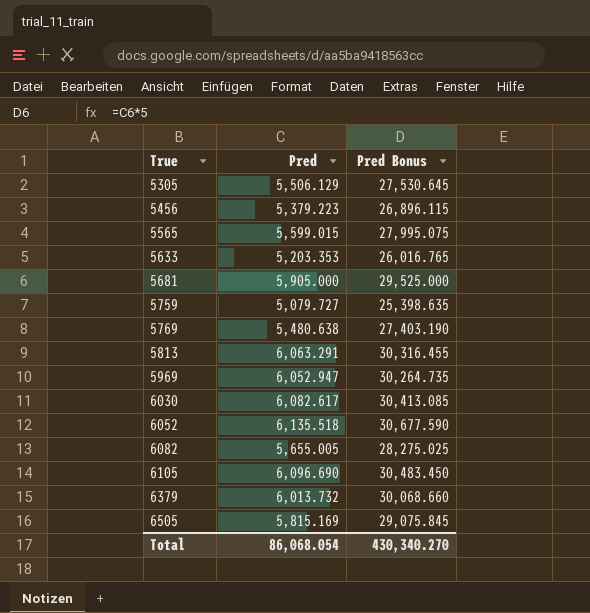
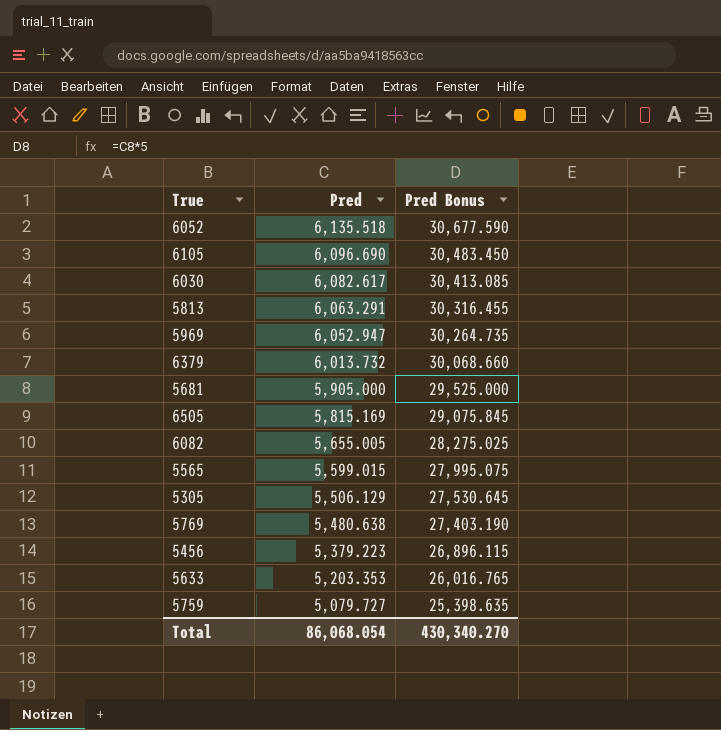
row order: True ascending -> Pred descending

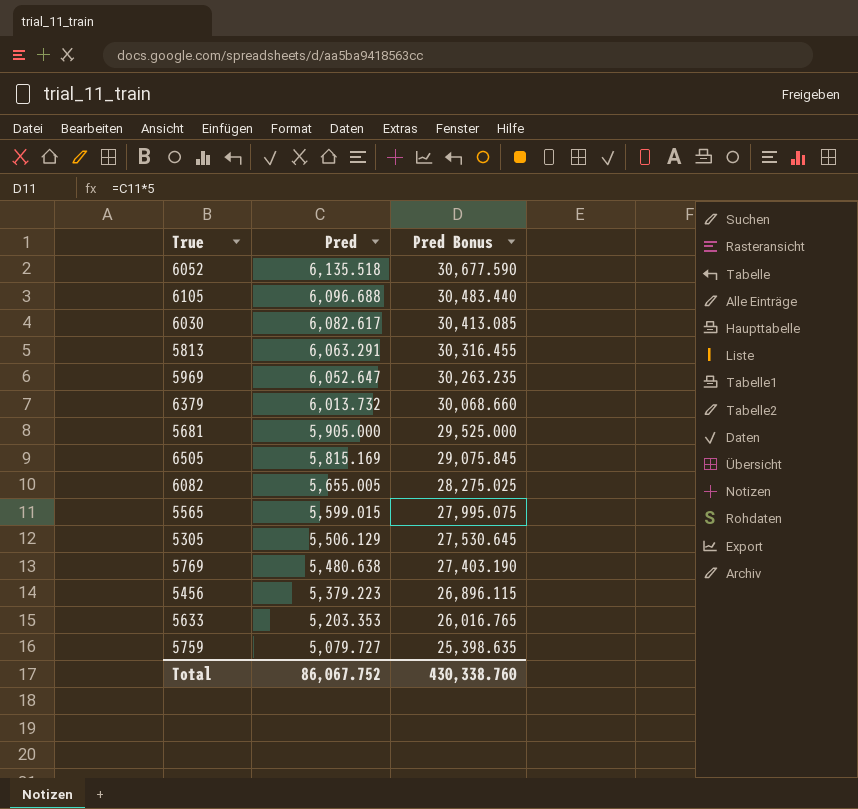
6105 | Pred: 6,096.690 -> 6,096.688
6105 | Pred Bonus: 30,483.450 -> 30,483.440
5969 | Pred: 6,052.947 -> 6,052.647
5969 | Pred Bonus: 30,264.735 -> 30,263.235
Total | Pred: 86,068.054 -> 86,067.752
Total | Pred Bonus: 430,340.270 -> 430,338.760

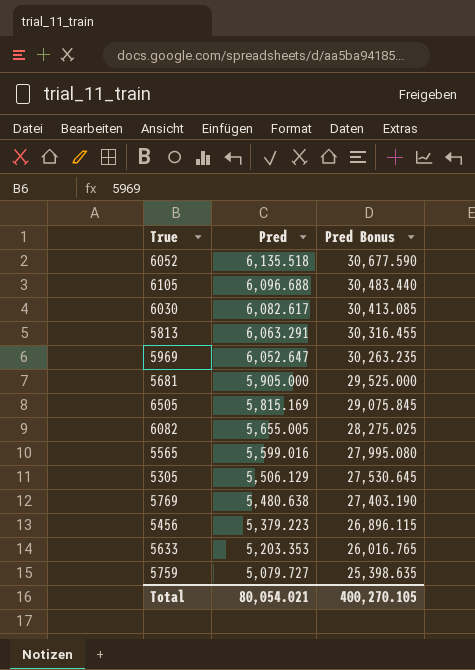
row 6379: 6,013.732 | 30,068.660 -> none
5565 | Pred: 5,599.015 -> 5,599.016
5565 | Pred Bonus: 27,995.075 -> 27,995.080
Total | Pred: 86,067.752 -> 80,054.021
Total | Pred Bonus: 430,338.760 -> 400,270.105

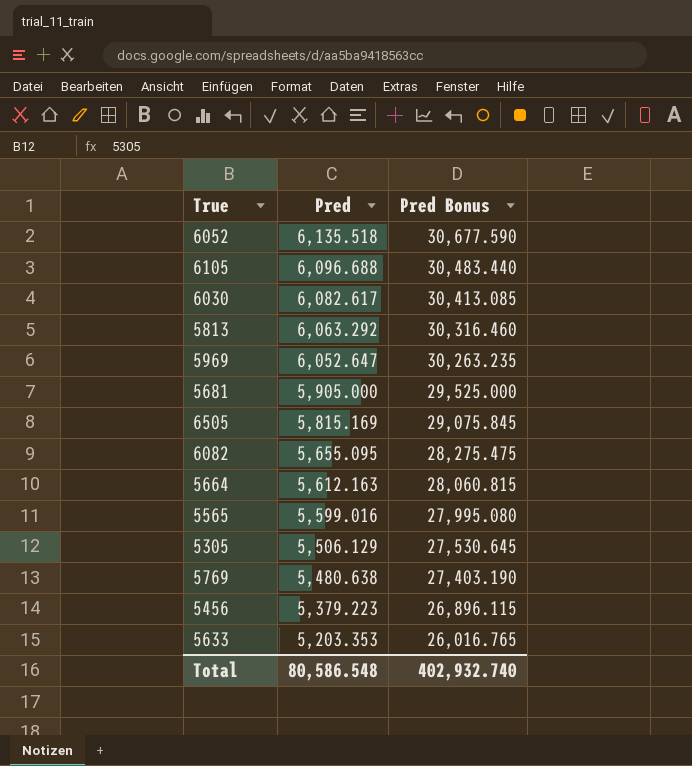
row 5759: 5,079.727 | 25,398.635 -> none
5813 | Pred: 6,063.291 -> 6,063.292
5813 | Pred Bonus: 30,316.455 -> 30,316.460
6082 | Pred: 5,655.005 -> 5,655.095
6082 | Pred Bonus: 28,275.025 -> 28,275.475
row 5664: none -> 5,612.163 | 28,060.815
Total | Pred: 80,054.021 -> 80,586.548
Total | Pred Bonus: 400,270.105 -> 402,932.740

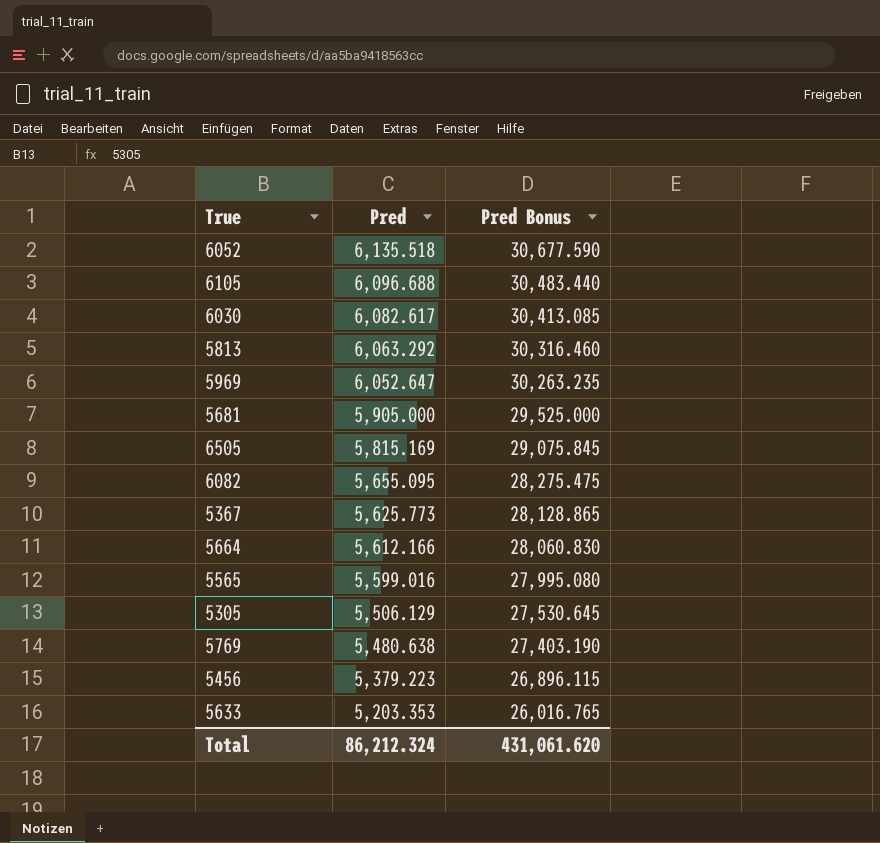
row 5367: none -> 5,625.773 | 28,128.865
5664 | Pred: 5,612.163 -> 5,612.166
5664 | Pred Bonus: 28,060.815 -> 28,060.830
Total | Pred: 80,586.548 -> 86,212.324
Total | Pred Bonus: 402,932.740 -> 431,061.620

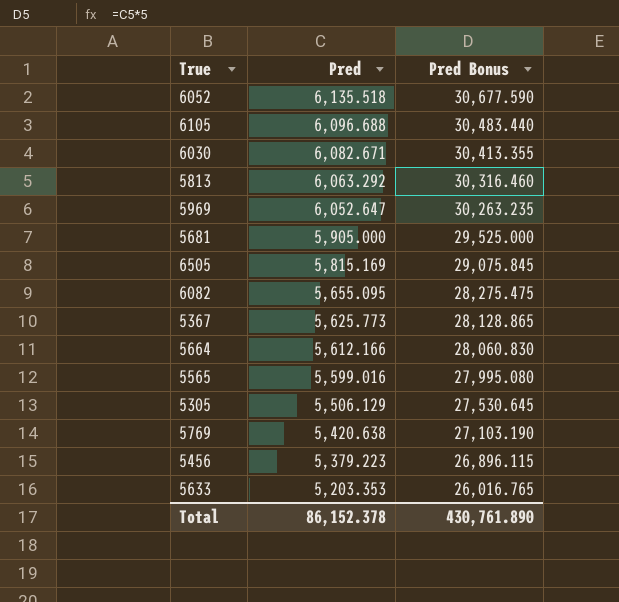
6030 | Pred: 6,082.617 -> 6,082.671
6030 | Pred Bonus: 30,413.085 -> 30,413.355
5769 | Pred: 5,480.638 -> 5,420.638
5769 | Pred Bonus: 27,403.190 -> 27,103.190
Total | Pred: 86,212.324 -> 86,152.378
Total | Pred Bonus: 431,061.620 -> 430,761.890

